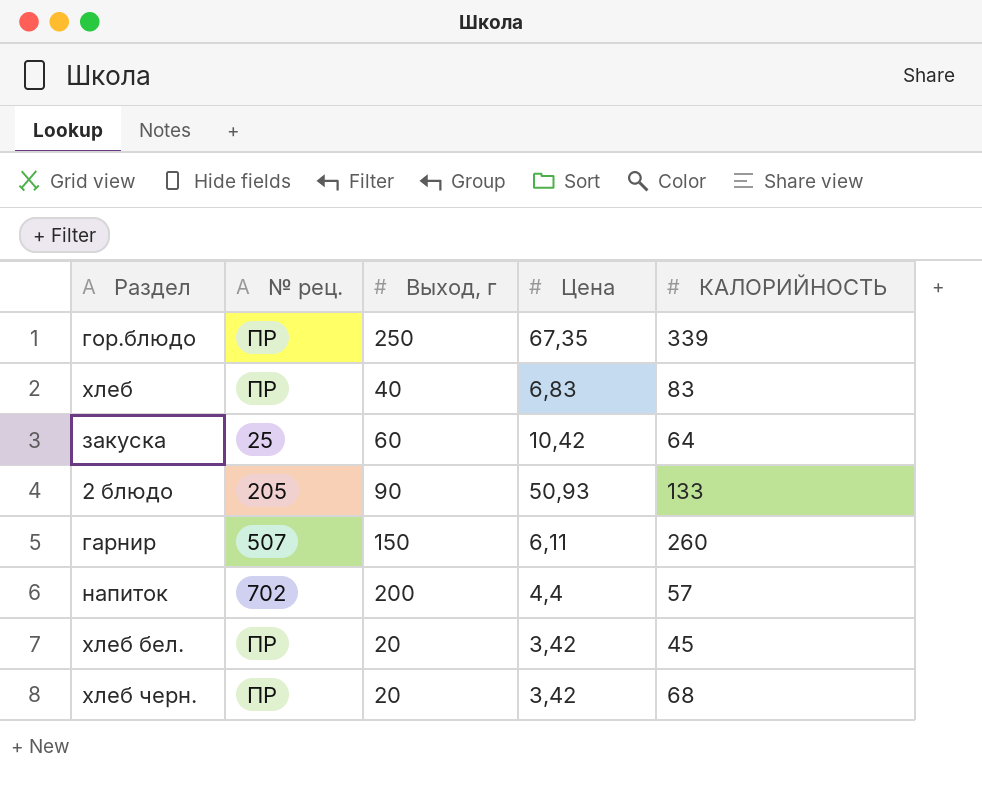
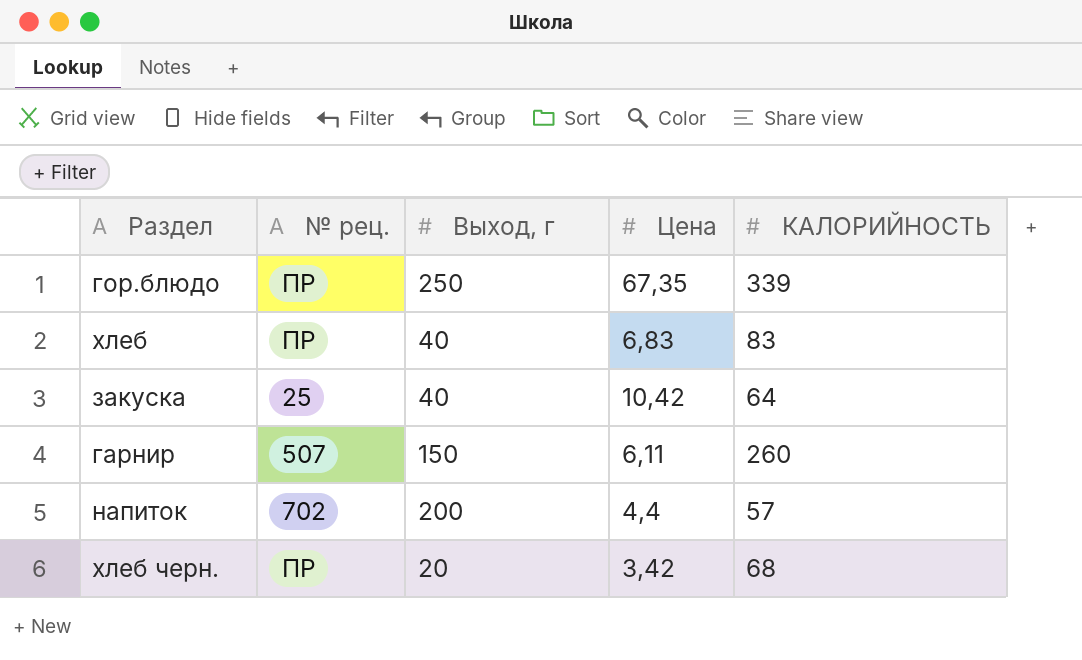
row 2 блюдо: 205 | 90 | 50,93 | 133 -> none
row хлеб бел.: ПР | 20 | 3,42 | 45 -> none
закуска | Выход, г: 60 -> 40

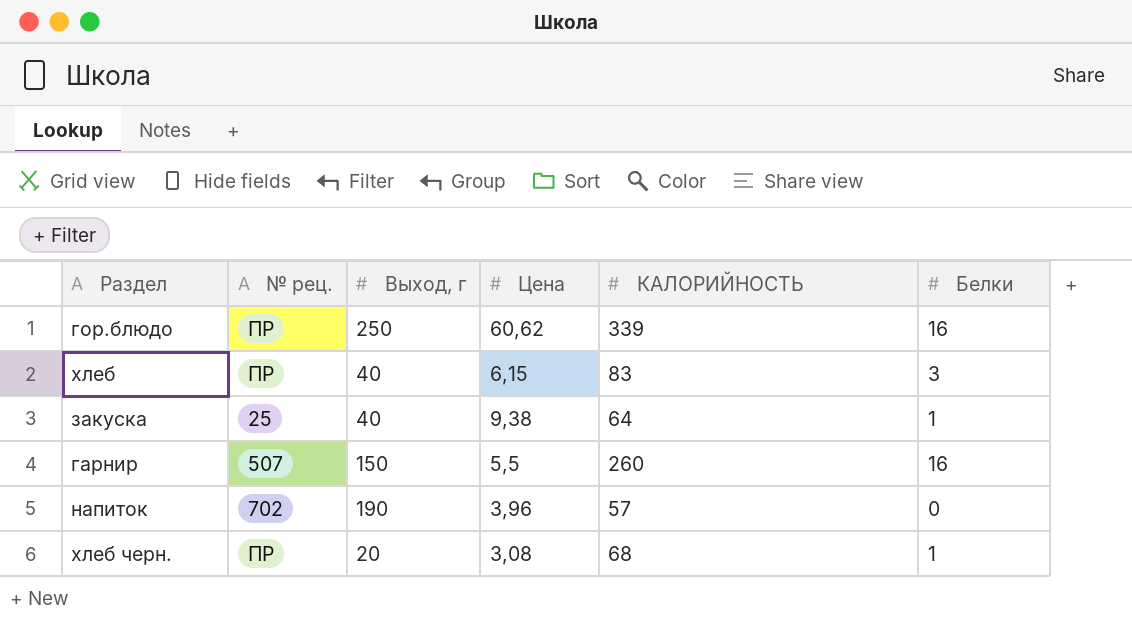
column Белки | position: none -> 6
гор.блюдо | Цена: 67,35 -> 60,62
хлеб | Цена: 6,83 -> 6,15
закуска | Цена: 10,42 -> 9,38
гарнир | Цена: 6,11 -> 5,5
напиток | Выход, г: 200 -> 190
напиток | Цена: 4,4 -> 3,96
хлеб черн. | Цена: 3,42 -> 3,08

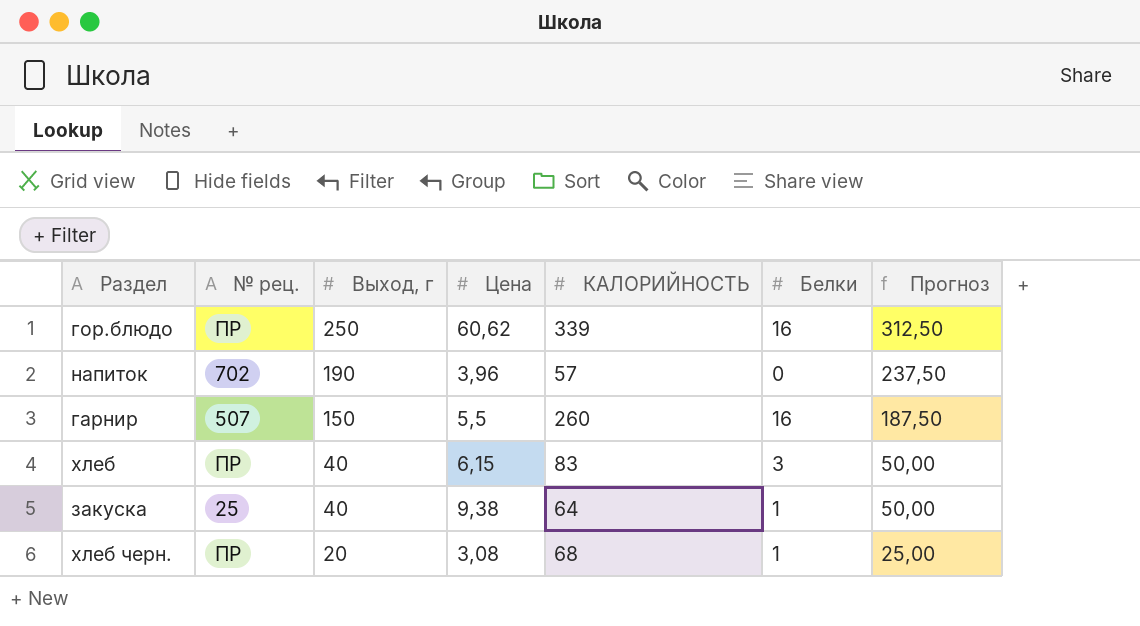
row order: none -> Выход, г descending
column Прогноз | formula: none -> [Выход, г] * 1,25

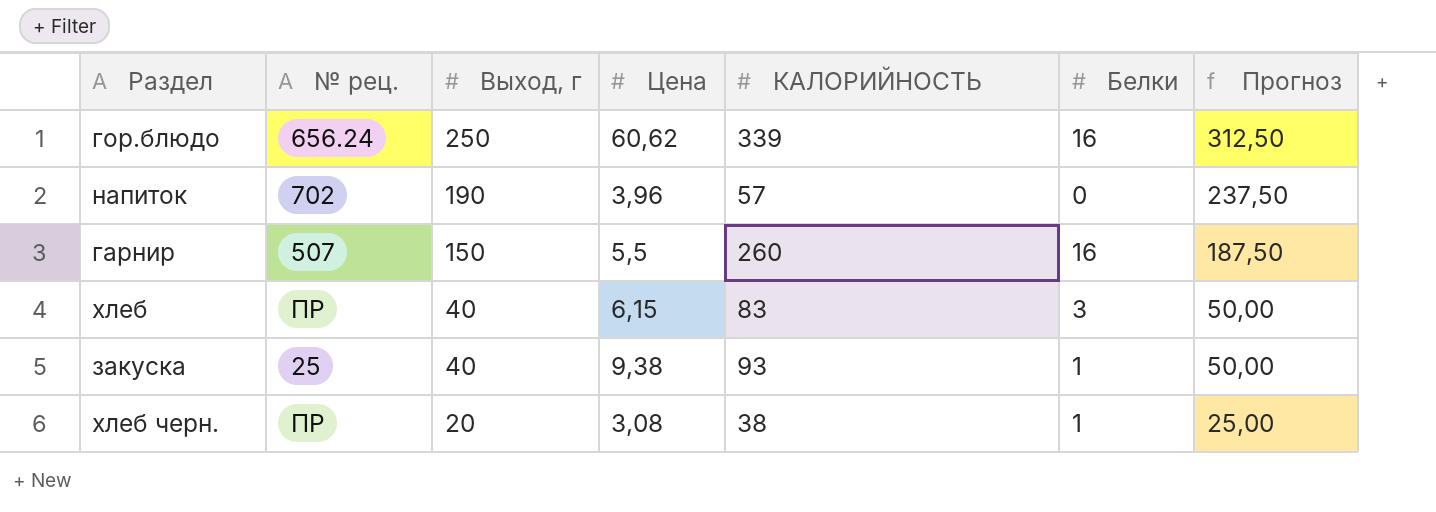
гор.блюдо | № рец.: ПР -> 656.24
закуска | КАЛОРИЙНОСТЬ: 64 -> 93
хлеб черн. | КАЛОРИЙНОСТЬ: 68 -> 38

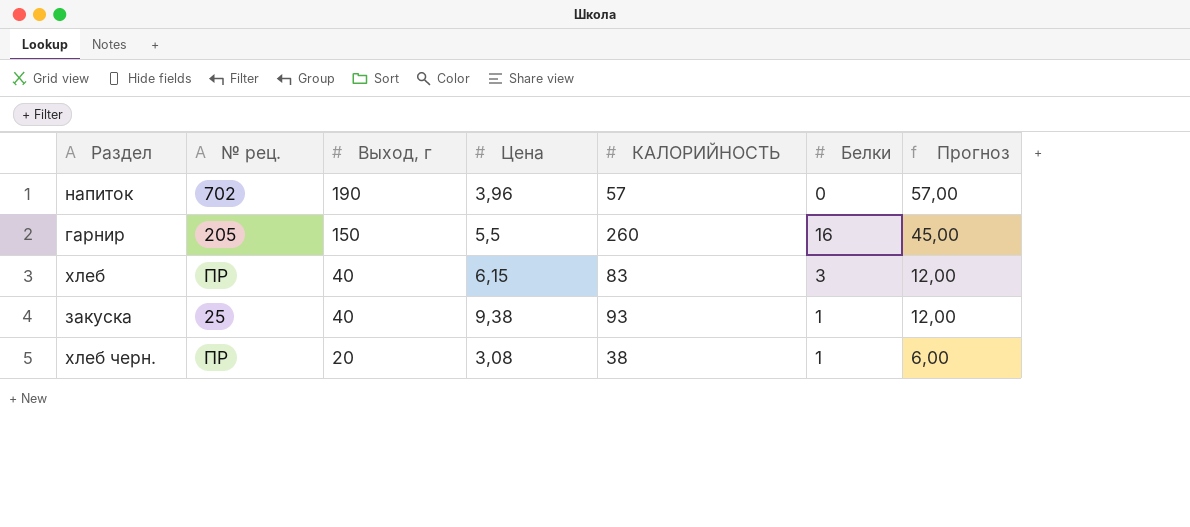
column Прогноз | formula: [Выход, г] * 1,25 -> [Выход, г] * 0,3
row гор.блюдо: 656.24 | 250 | 60,62 | 339 | 16 | 312,50 -> none
гарнир | № рец.: 507 -> 205

